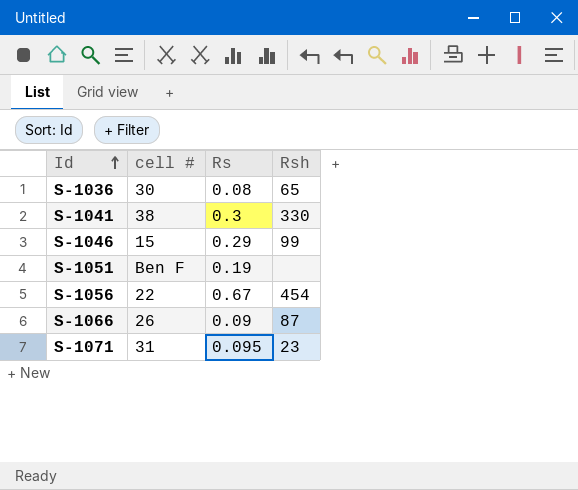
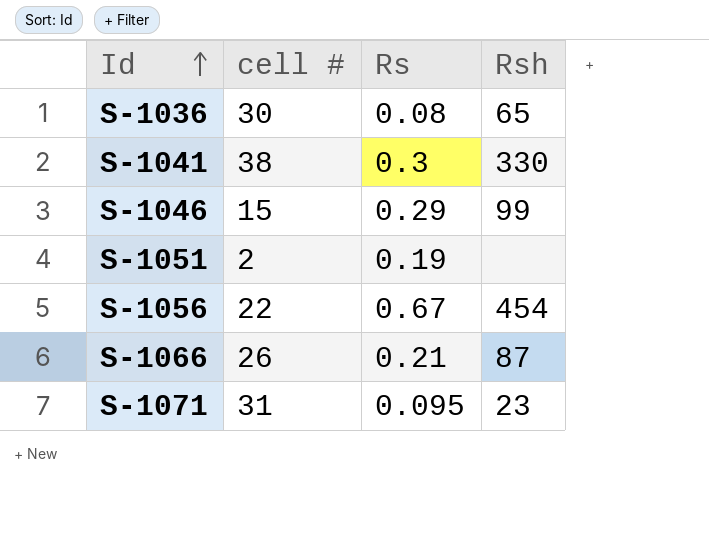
S-1051 | cell #: Ben F -> 2
S-1066 | Rs: 0.09 -> 0.21

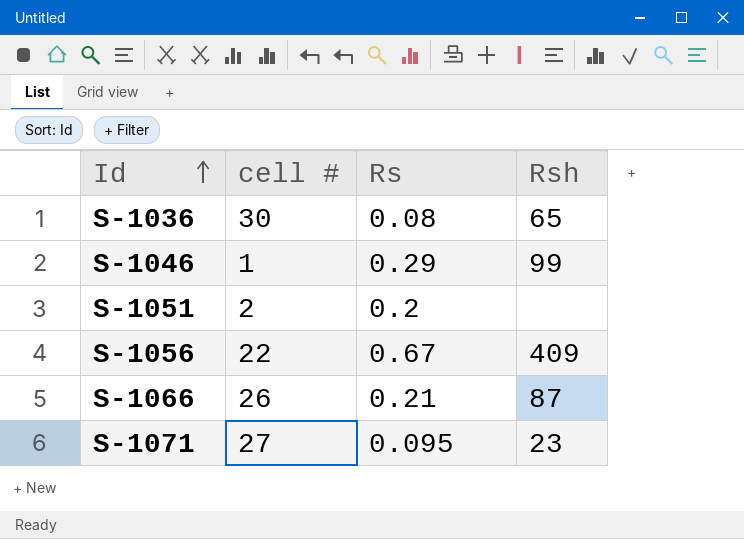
row S-1041: 38 | 0.3 | 330 -> none
S-1046 | cell #: 15 -> 1
S-1051 | Rs: 0.19 -> 0.2
S-1056 | Rsh: 454 -> 409
S-1071 | cell #: 31 -> 27

